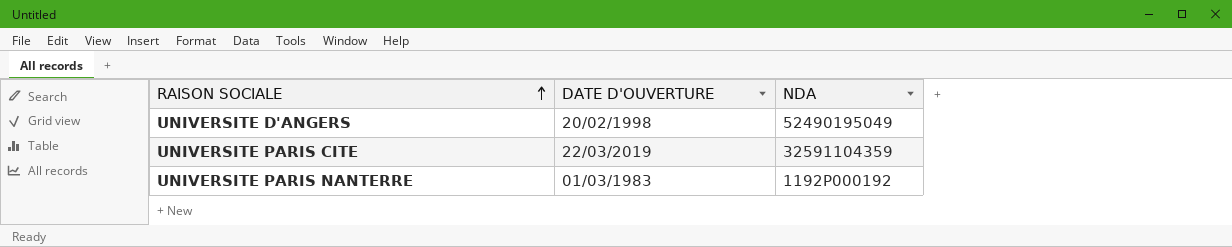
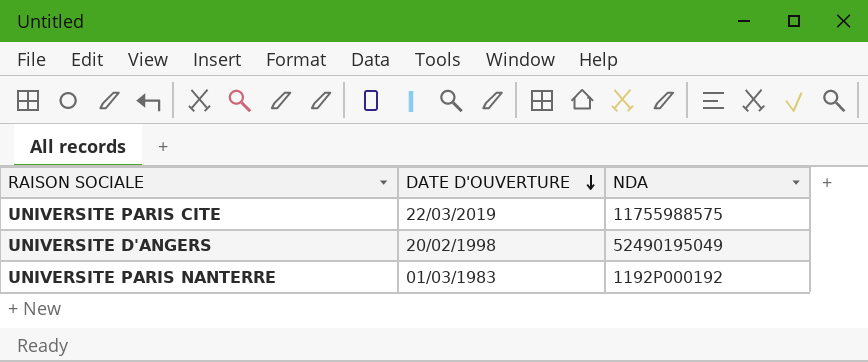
row order: RAISON SOCIALE ascending -> DATE D'OUVERTURE descending
UNIVERSITE PARIS CITE | NDA: 32591104359 -> 11755988575

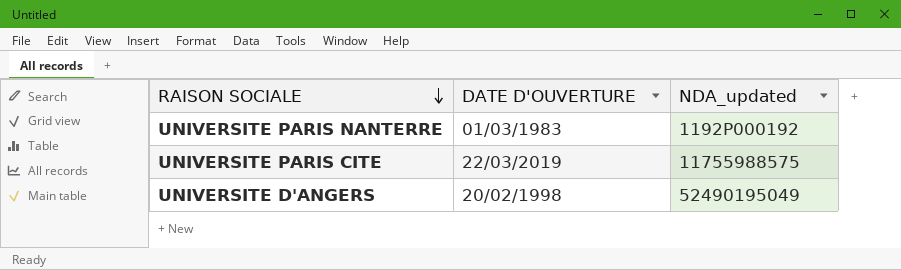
row order: DATE D'OUVERTURE descending -> RAISON SOCIALE descending
column name: NDA -> NDA_updated

